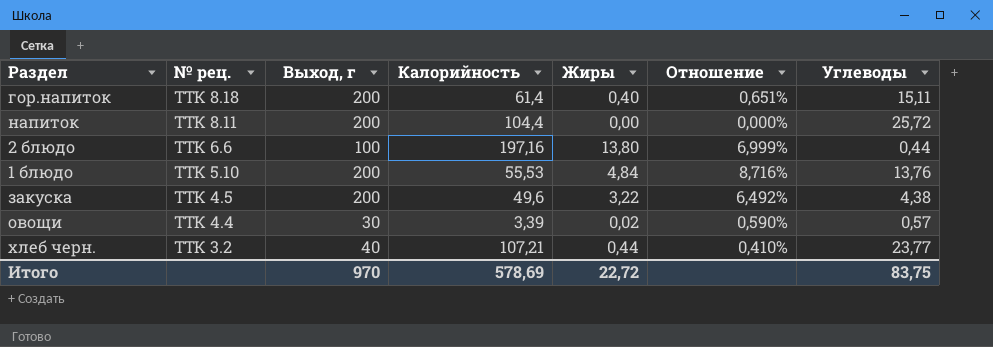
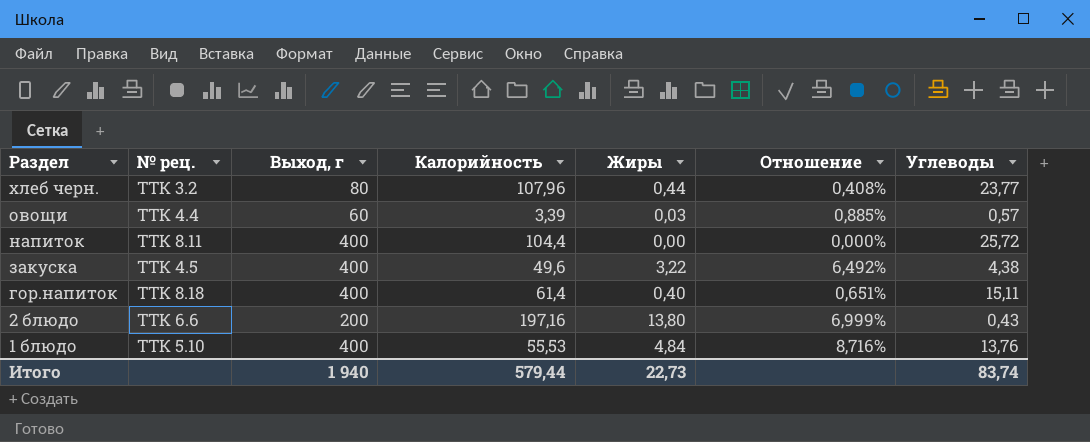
row order: № рец. descending -> Раздел descending
хлеб черн. | Выход, г: 40 -> 80
хлеб черн. | Калорийность: 107,21 -> 107,96
хлеб черн. | Отношение: 0,410% -> 0,408%
овощи | Выход, г: 30 -> 60
овощи | Жиры: 0,02 -> 0,03
овощи | Отношение: 0,590% -> 0,885%
напиток | Выход, г: 200 -> 400
закуска | Выход, г: 200 -> 400
гор.напиток | Выход, г: 200 -> 400
2 блюдо | Выход, г: 100 -> 200
2 блюдо | Углеводы: 0,44 -> 0,43
1 блюдо | Выход, г: 200 -> 400
Итого | Выход, г: 970 -> 1 940
Итого | Калорийность: 578,69 -> 579,44
Итого | Жиры: 22,72 -> 22,73
Итого | Углеводы: 83,75 -> 83,74

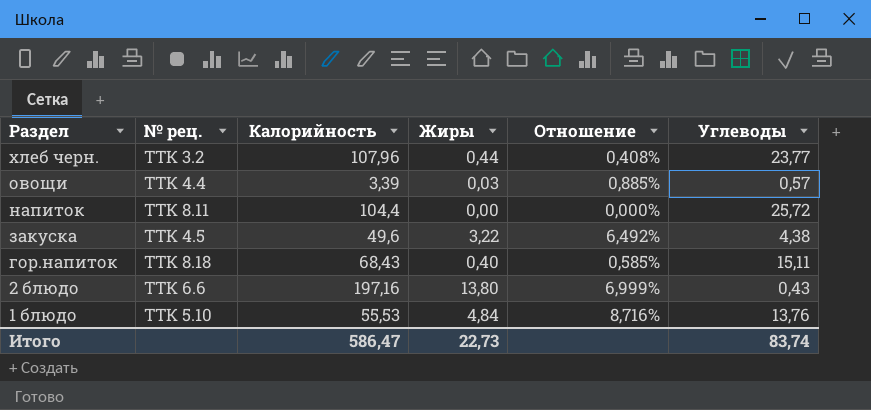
column Выход, г | position: 3 -> none
гор.напиток | Калорийность: 61,4 -> 68,43
гор.напиток | Отношение: 0,651% -> 0,585%
Итого | Калорийность: 579,44 -> 586,47

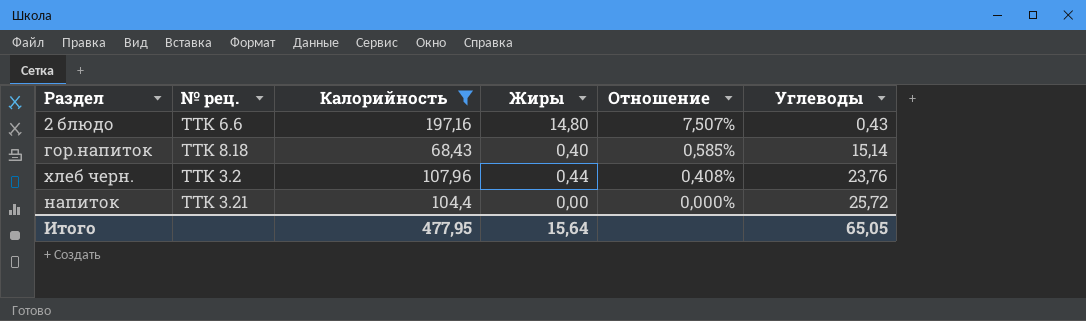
filter: none -> Калорийность >= 68,43
row order: Раздел descending -> Отношение descending
2 блюдо | Жиры: 13,80 -> 14,80
2 блюдо | Отношение: 6,999% -> 7,507%
гор.напиток | Углеводы: 15,11 -> 15,14
хлеб черн. | Углеводы: 23,77 -> 23,76
напиток | № рец.: ТТК 8.11 -> ТТК 3.21
Итого | Калорийность: 586,47 -> 477,95
Итого | Жиры: 22,73 -> 15,64
Итого | Углеводы: 83,74 -> 65,05

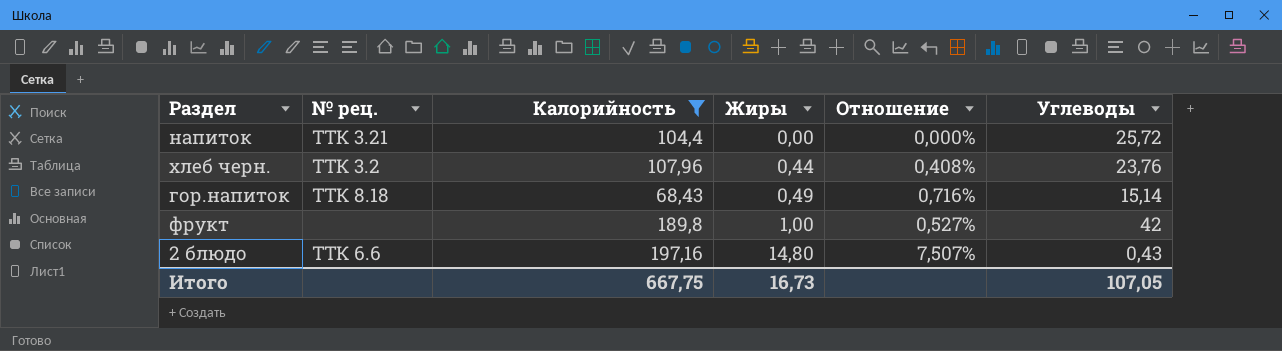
row order: Отношение descending -> Жиры ascending
гор.напиток | Жиры: 0,40 -> 0,49
гор.напиток | Отношение: 0,585% -> 0,716%
row фрукт: none -> none | 189,8 | 1,00 | 0,527% | 42
Итого | Калорийность: 477,95 -> 667,75
Итого | Жиры: 15,64 -> 16,73
Итого | Углеводы: 65,05 -> 107,05

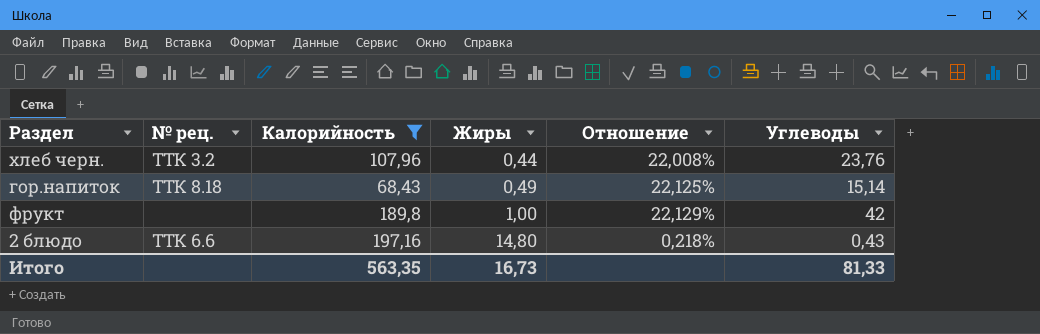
column Отношение | formula: [Жиры] / [Калорийность] -> [Углеводы] / [Калорийность]
row напиток: ТТК 3.21 | 104,4 | 0,00 | 0,000% | 25,72 -> none
Итого | Калорийность: 667,75 -> 563,35
Итого | Углеводы: 107,05 -> 81,33

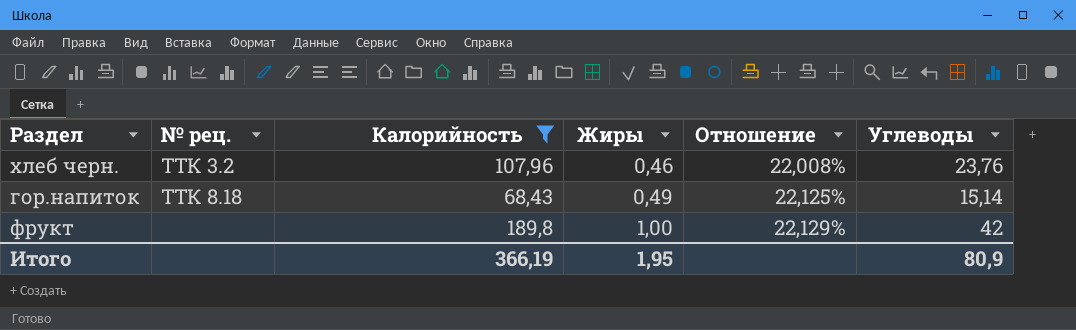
row 2 блюдо: ТТК 6.6 | 197,16 | 14,80 | 0,218% | 0,43 -> none
хлеб черн. | Жиры: 0,44 -> 0,46
Итого | Калорийность: 563,35 -> 366,19
Итого | Жиры: 16,73 -> 1,95
Итого | Углеводы: 81,33 -> 80,9

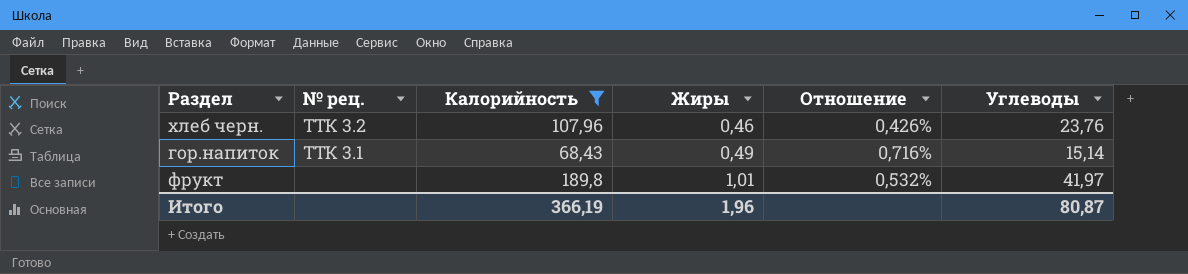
column Отношение | formula: [Углеводы] / [Калорийность] -> [Жиры] / [Калорийность]
гор.напиток | № рец.: ТТК 8.18 -> ТТК 3.1
фрукт | Жиры: 1,00 -> 1,01
фрукт | Углеводы: 42 -> 41,97
Итого | Жиры: 1,95 -> 1,96
Итого | Углеводы: 80,9 -> 80,87

